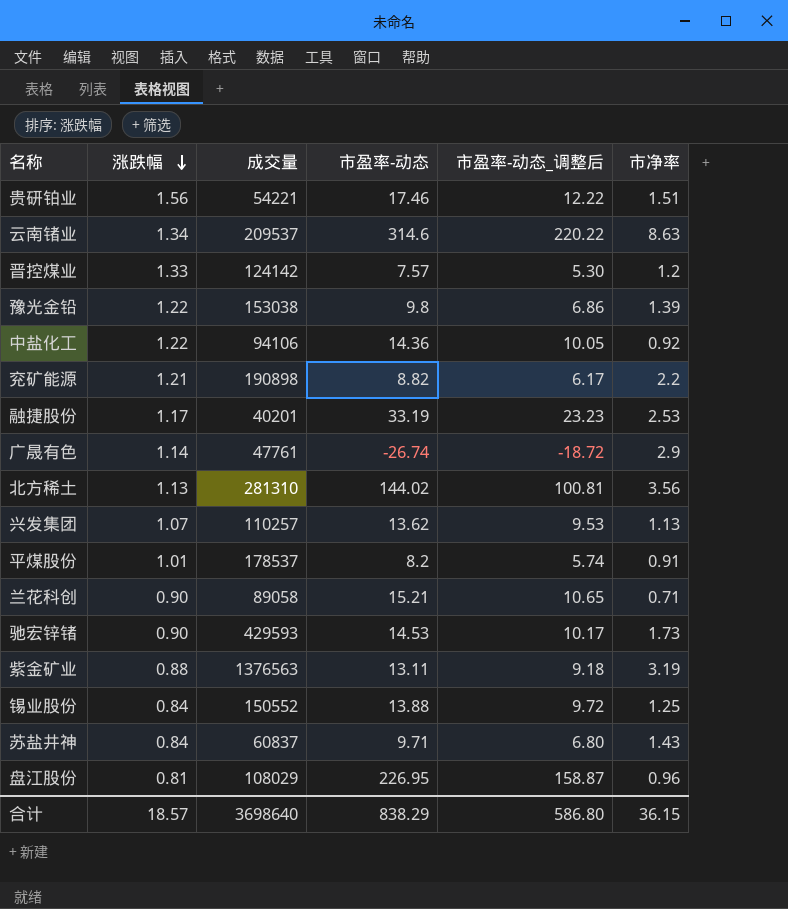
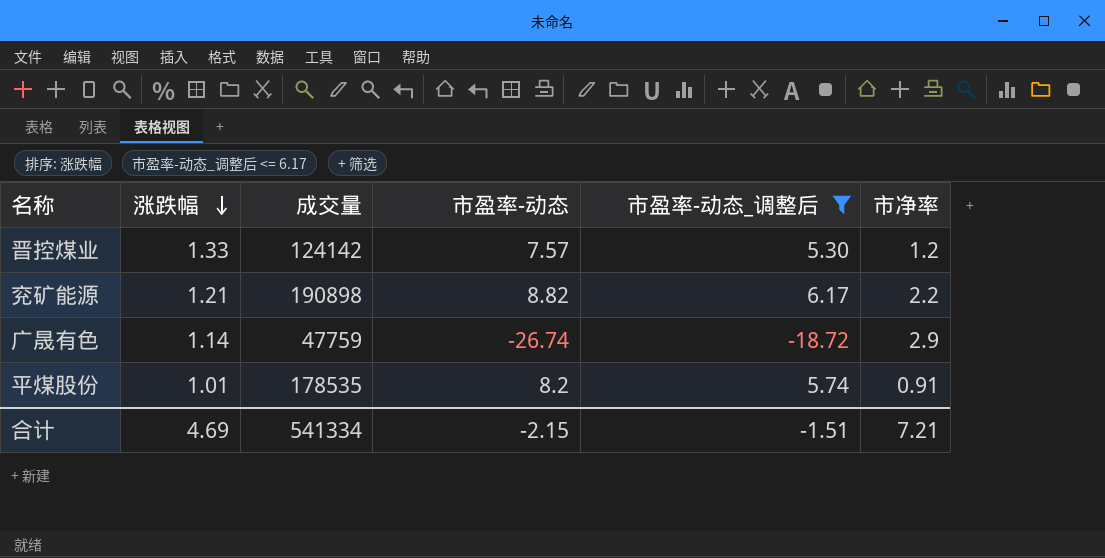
filter: none -> 市盈率-动态_调整后 <= 6.17
广晟有色 | 成交量: 47761 -> 47759
平煤股份 | 成交量: 178537 -> 178535
合计 | 涨跌幅: 18.57 -> 4.69
合计 | 成交量: 3698640 -> 541334
合计 | 市盈率-动态: 838.29 -> -2.15
合计 | 市盈率-动态_调整后: 586.80 -> -1.51
合计 | 市净率: 36.15 -> 7.21

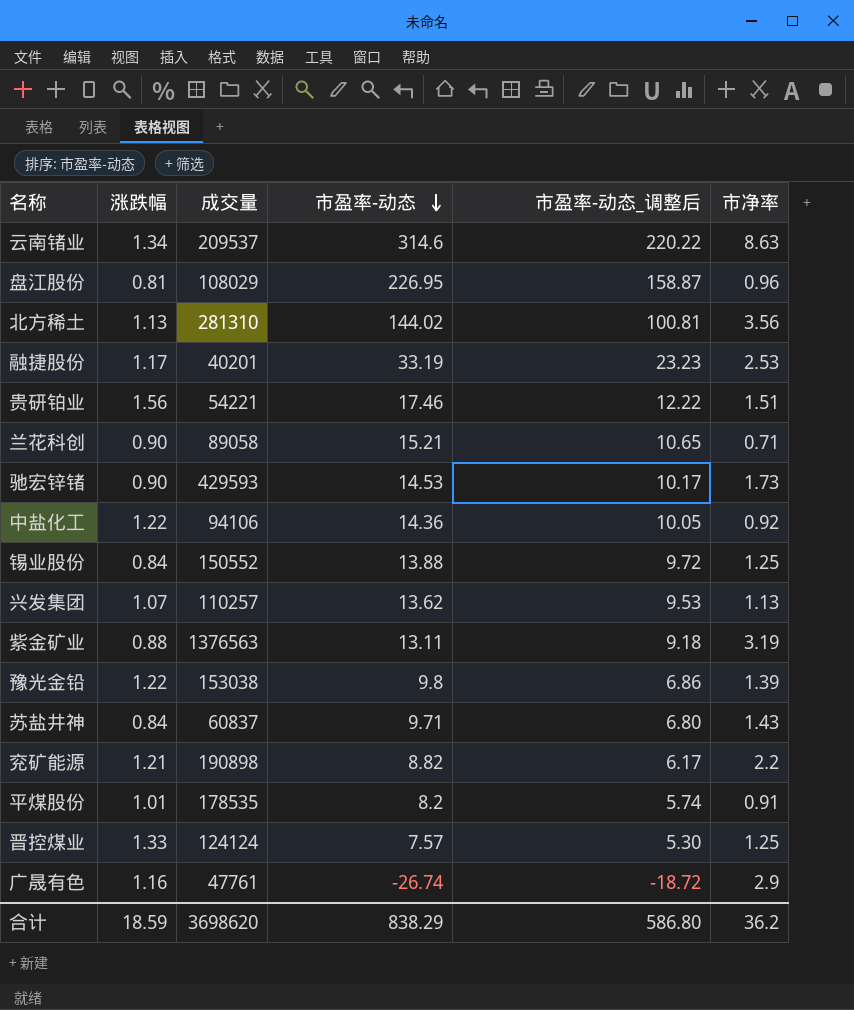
filter: 市盈率-动态_调整后 <= 6.17 -> none
row order: 涨跌幅 descending -> 市盈率-动态 descending
晋控煤业 | 成交量: 124142 -> 124124
晋控煤业 | 市净率: 1.2 -> 1.25
广晟有色 | 涨跌幅: 1.14 -> 1.16
广晟有色 | 成交量: 47759 -> 47761
合计 | 涨跌幅: 4.69 -> 18.59
合计 | 成交量: 541334 -> 3698620
合计 | 市盈率-动态: -2.15 -> 838.29
合计 | 市盈率-动态_调整后: -1.51 -> 586.80
合计 | 市净率: 7.21 -> 36.2

